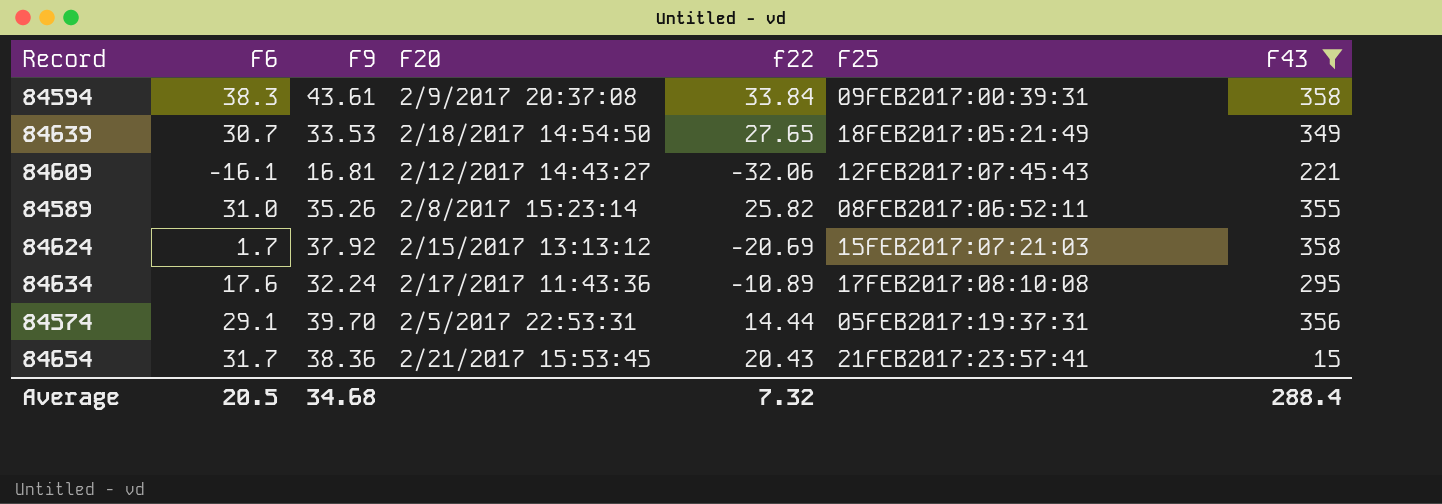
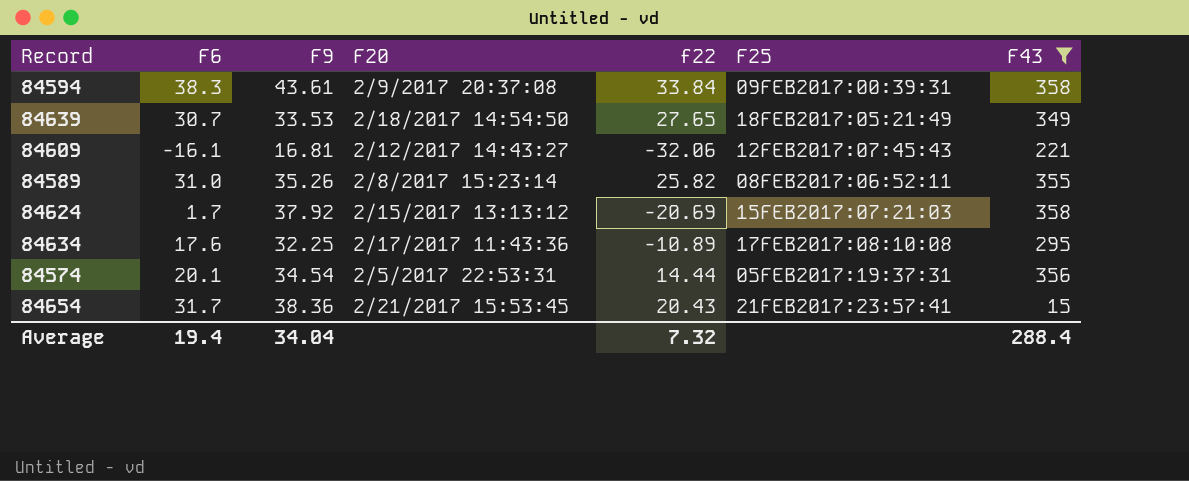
84634 | F9: 32.24 -> 32.25
84574 | F6: 29.1 -> 20.1
84574 | F9: 39.70 -> 34.54
Average | F6: 20.5 -> 19.4
Average | F9: 34.68 -> 34.04

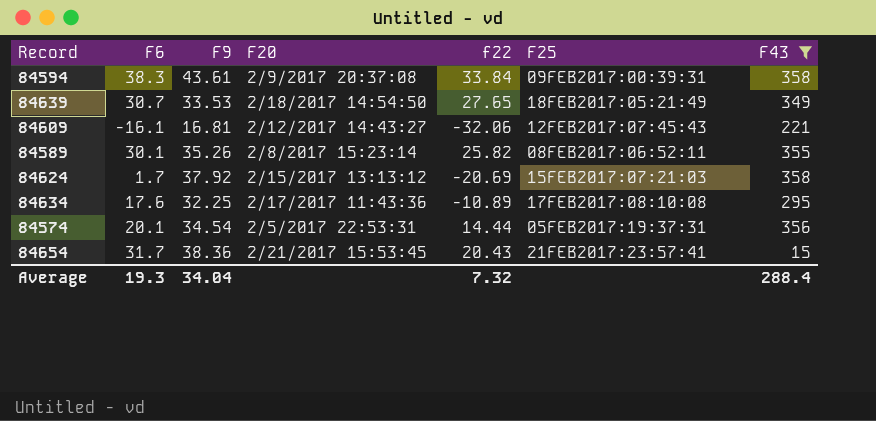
84589 | F6: 31.0 -> 30.1
Average | F6: 19.4 -> 19.3

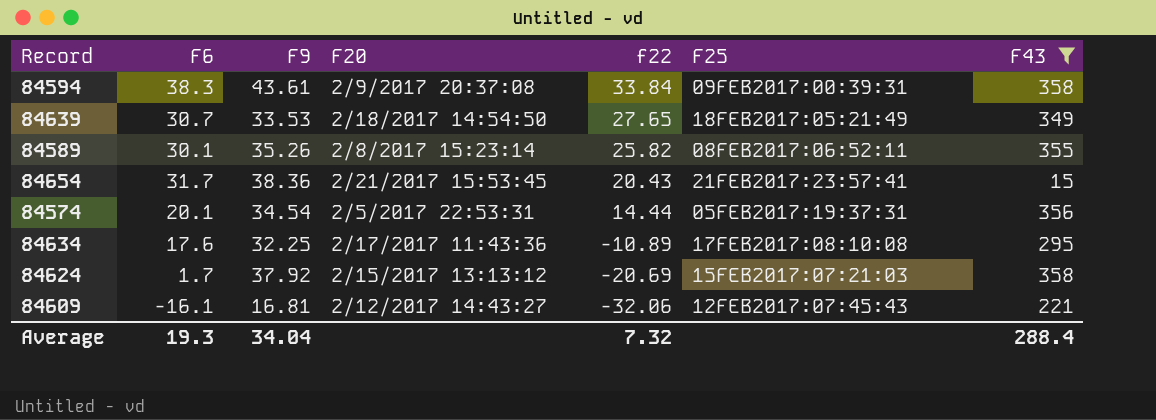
row order: none -> f22 descending

